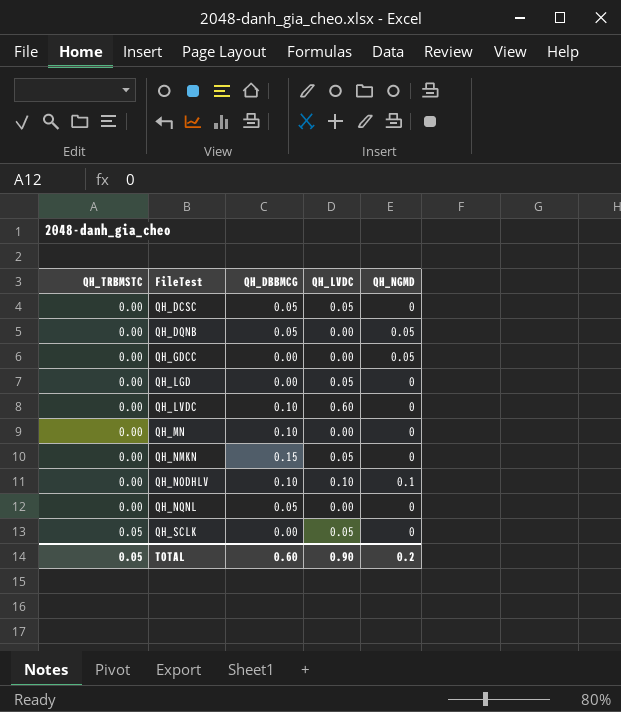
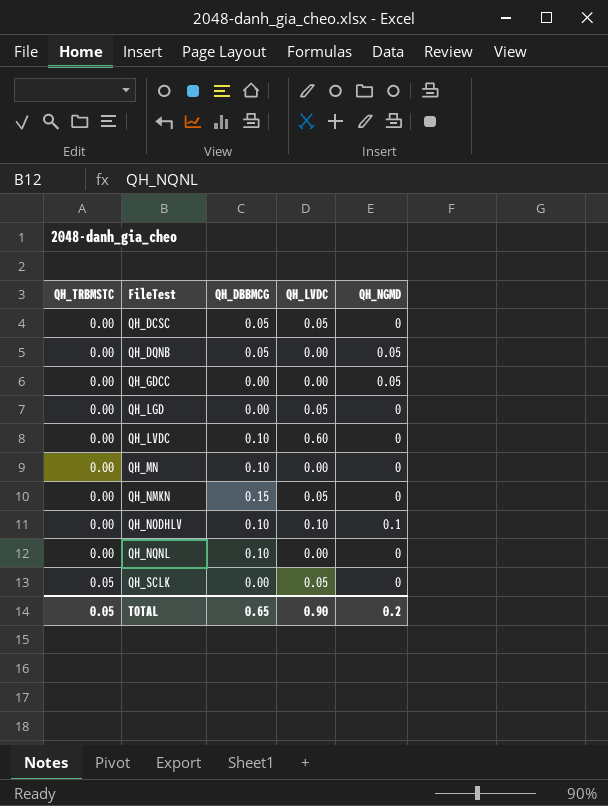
QH_NQNL | QH_DBBMCG: 0.05 -> 0.10
TOTAL | QH_DBBMCG: 0.60 -> 0.65

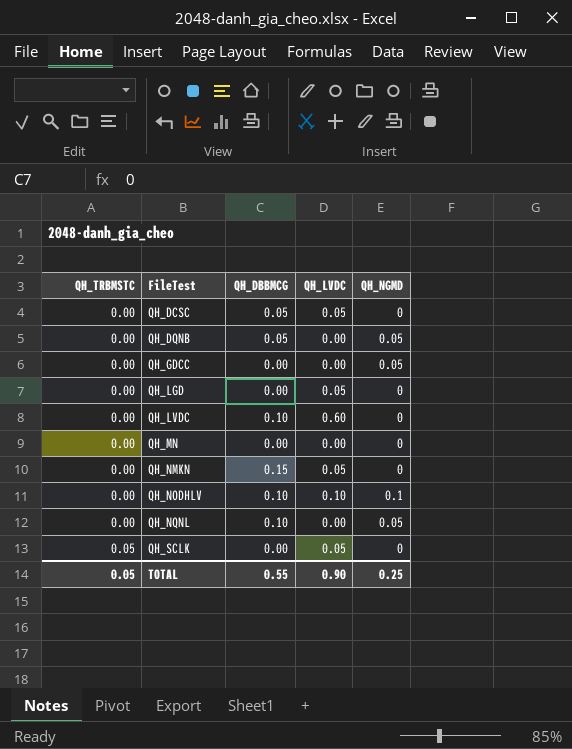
QH_MN | QH_DBBMCG: 0.10 -> 0.00
QH_NQNL | QH_NGMD: 0 -> 0.05
TOTAL | QH_DBBMCG: 0.65 -> 0.55
TOTAL | QH_NGMD: 0.2 -> 0.25

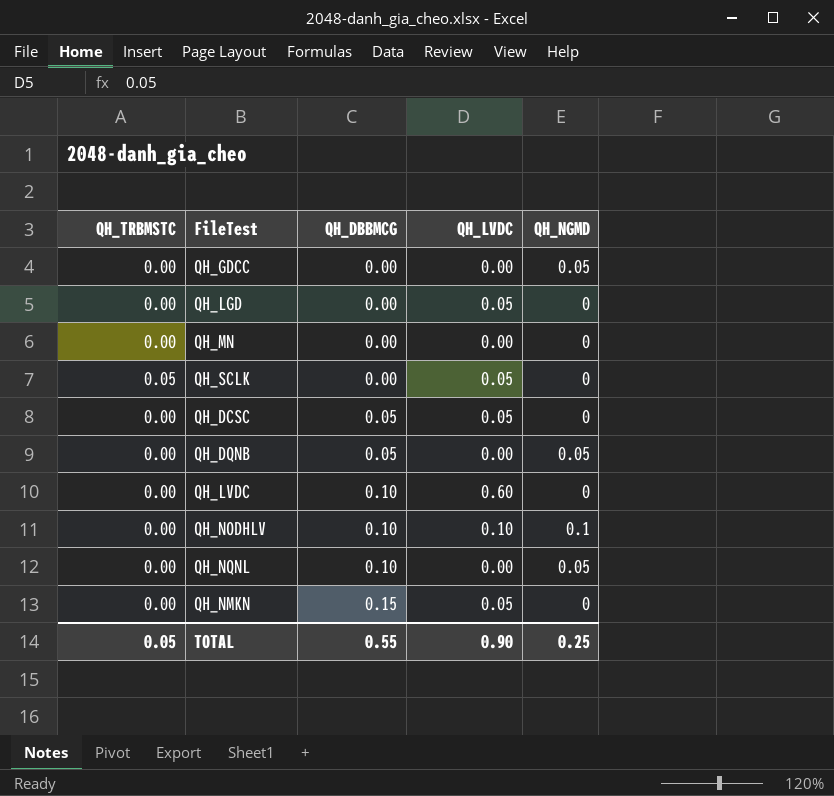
row order: QH_TRBMSTC ascending -> QH_DBBMCG ascending

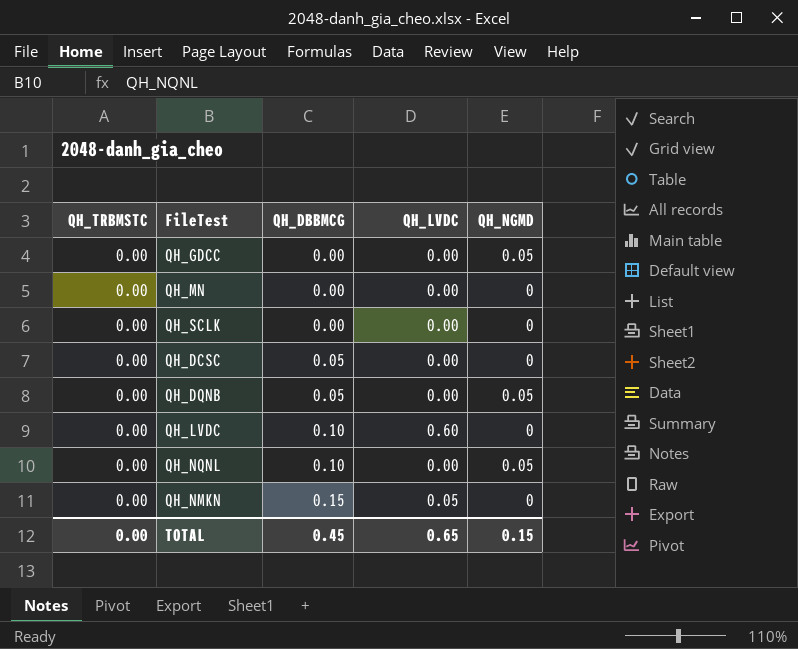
row QH_LGD: 0.00 | 0.00 | 0.05 | 0 -> none
row QH_NODHLV: 0.00 | 0.10 | 0.10 | 0.1 -> none
QH_SCLK | QH_TRBMSTC: 0.05 -> 0.00
QH_SCLK | QH_LVDC: 0.05 -> 0.00
QH_DCSC | QH_LVDC: 0.05 -> 0.00
TOTAL | QH_TRBMSTC: 0.05 -> 0.00
TOTAL | QH_DBBMCG: 0.55 -> 0.45
TOTAL | QH_LVDC: 0.90 -> 0.65
TOTAL | QH_NGMD: 0.25 -> 0.15

